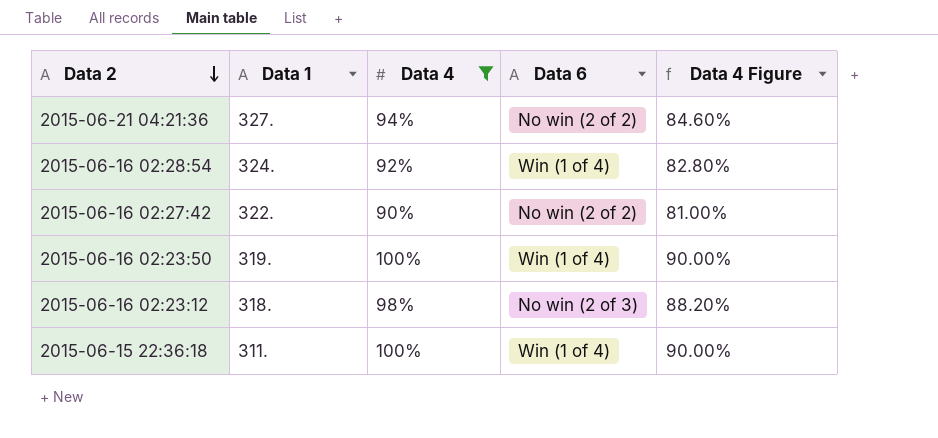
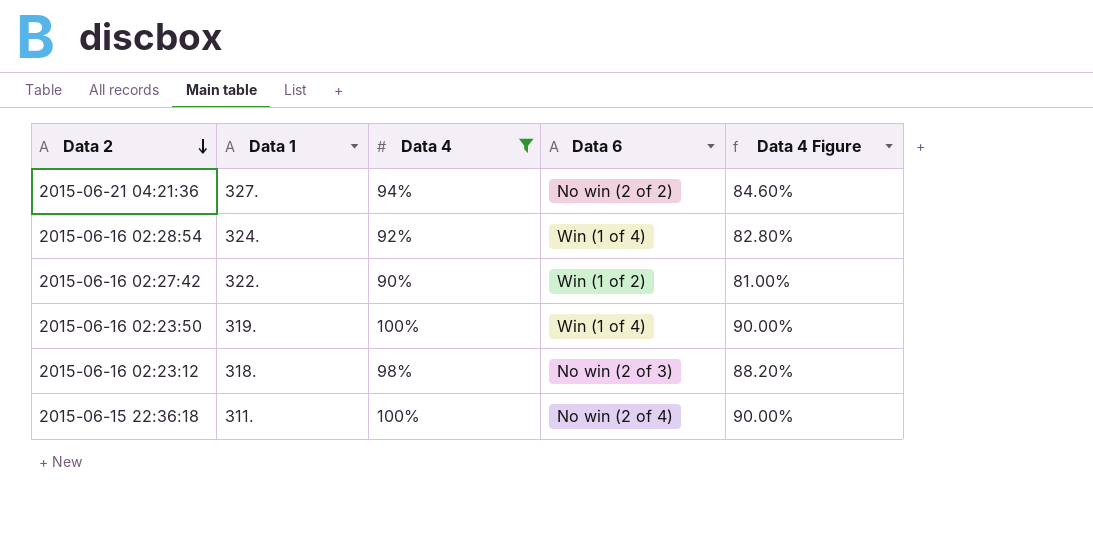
2015-06-16 02:27:42 | Data 6: No win (2 of 2) -> Win (1 of 2)
2015-06-15 22:36:18 | Data 6: Win (1 of 4) -> No win (2 of 4)

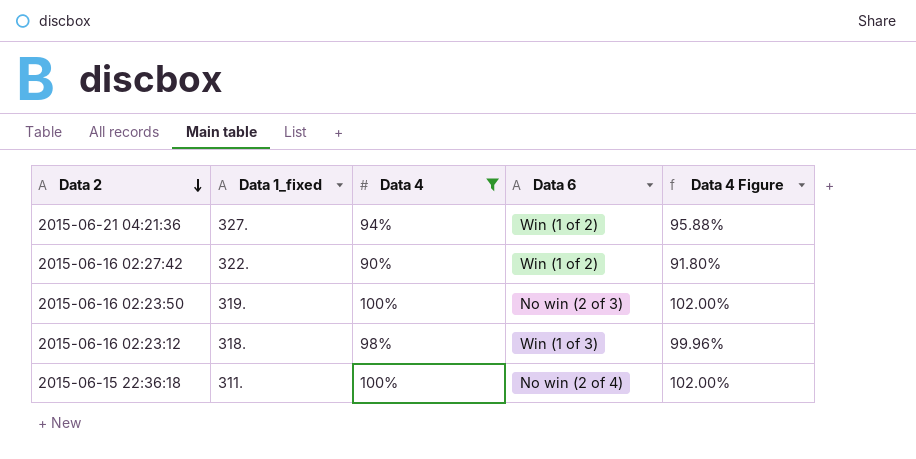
column name: Data 1 -> Data 1_fixed
column Data 4 Figure | formula: [Data 4] * 0.9 -> [Data 4] * 1.02
row 2015-06-16 02:28:54: 324. | 92% | Win (1 of 4) | 82.80% -> none
2015-06-21 04:21:36 | Data 6: No win (2 of 2) -> Win (1 of 2)
2015-06-16 02:23:50 | Data 6: Win (1 of 4) -> No win (2 of 3)
2015-06-16 02:23:12 | Data 6: No win (2 of 3) -> Win (1 of 3)

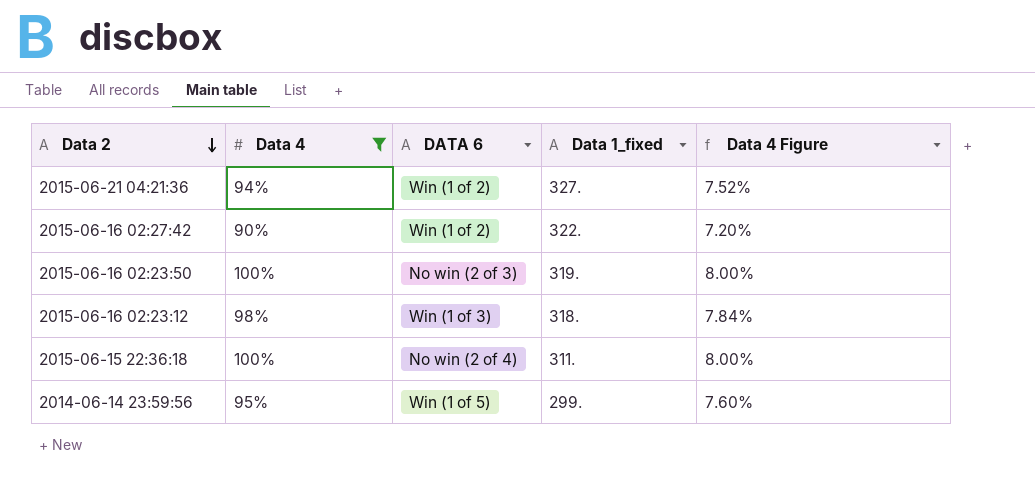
column name: Data 6 -> DATA 6
column Data 1_fixed | position: 2 -> 4
column Data 4 Figure | formula: [Data 4] * 1.02 -> [Data 4] * 0.08
row 2014-06-14 23:59:56: none -> 95% | Win (1 of 5) | 299. | 7.60%

